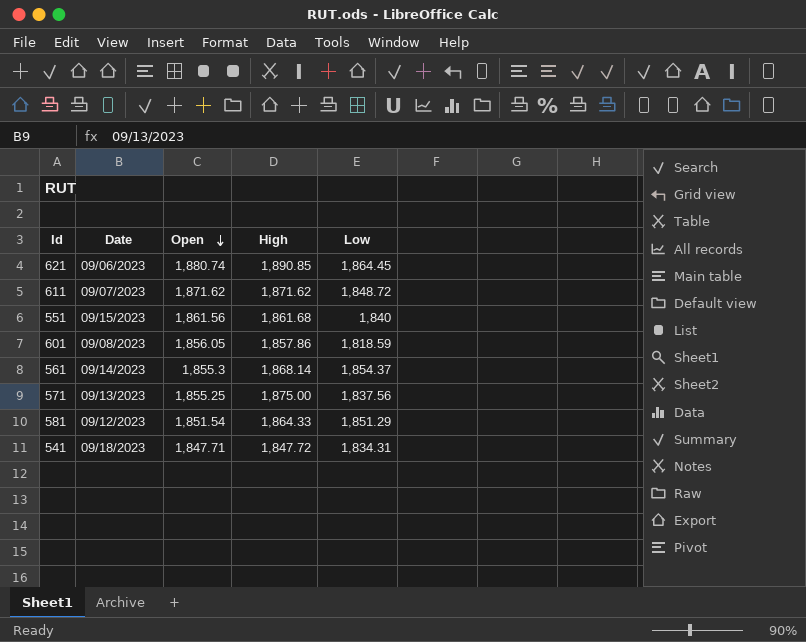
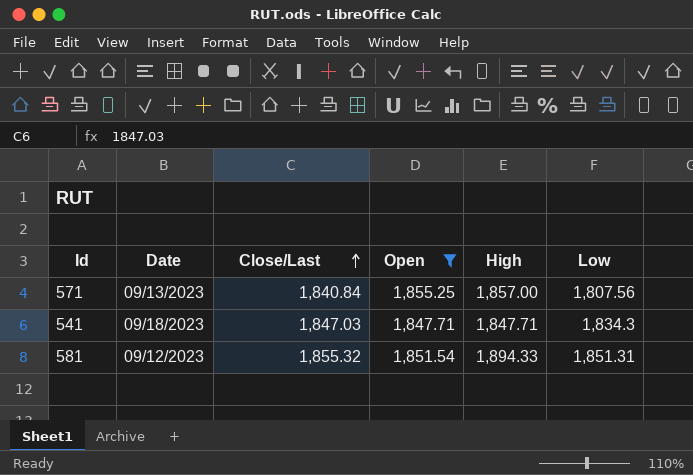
filter: none -> Open <= 1,855.25
row order: Open descending -> Close/Last ascending
column Close/Last | position: none -> 3
571 | High: 1,875.00 -> 1,857.00
571 | Low: 1,837.56 -> 1,807.56
541 | High: 1,847.72 -> 1,847.71
541 | Low: 1,834.31 -> 1,834.3
581 | High: 1,864.33 -> 1,894.33
581 | Low: 1,851.29 -> 1,851.31

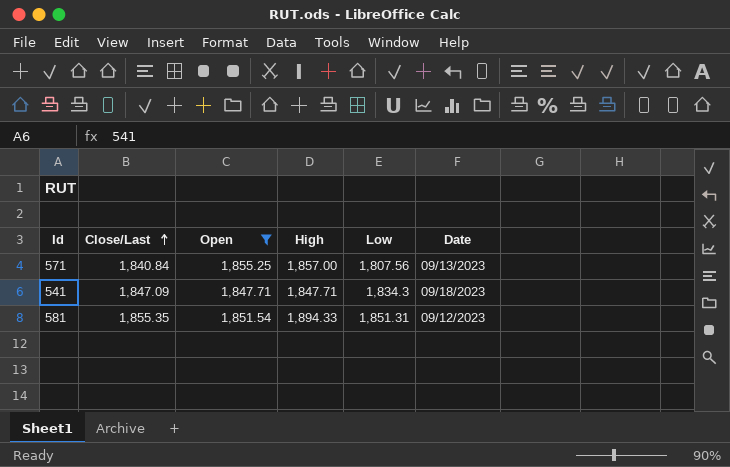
column Date | position: 2 -> 6
541 | Close/Last: 1,847.03 -> 1,847.09
581 | Close/Last: 1,855.32 -> 1,855.35

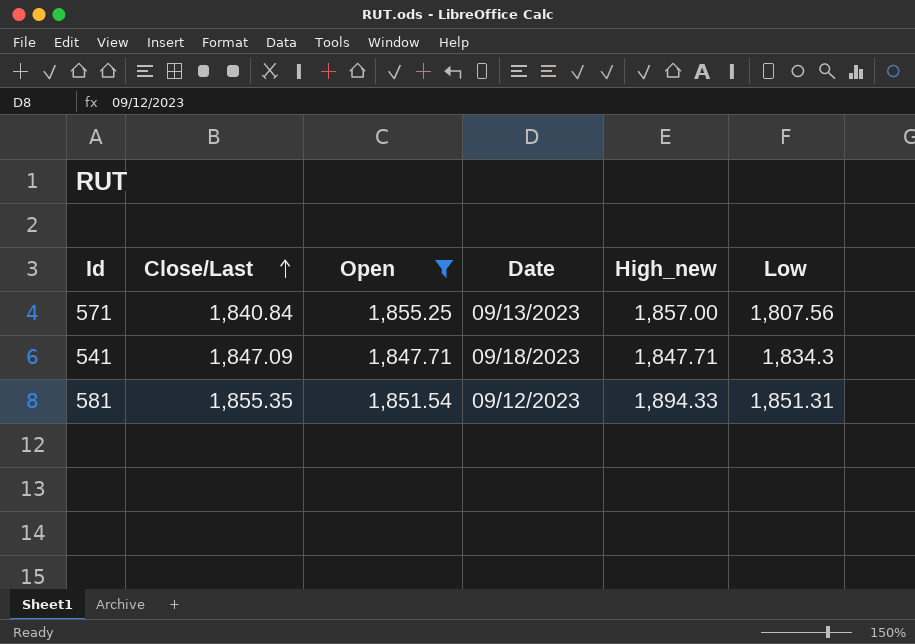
column Date | position: 6 -> 4
column name: High -> High_new

